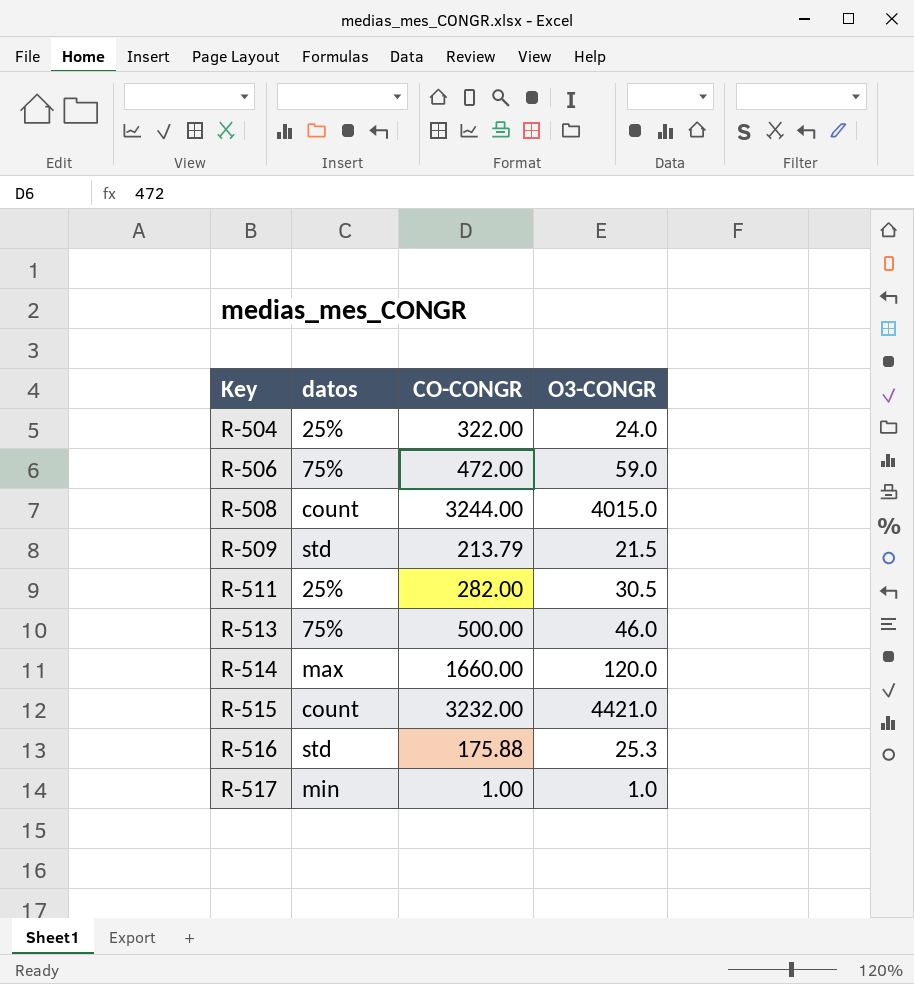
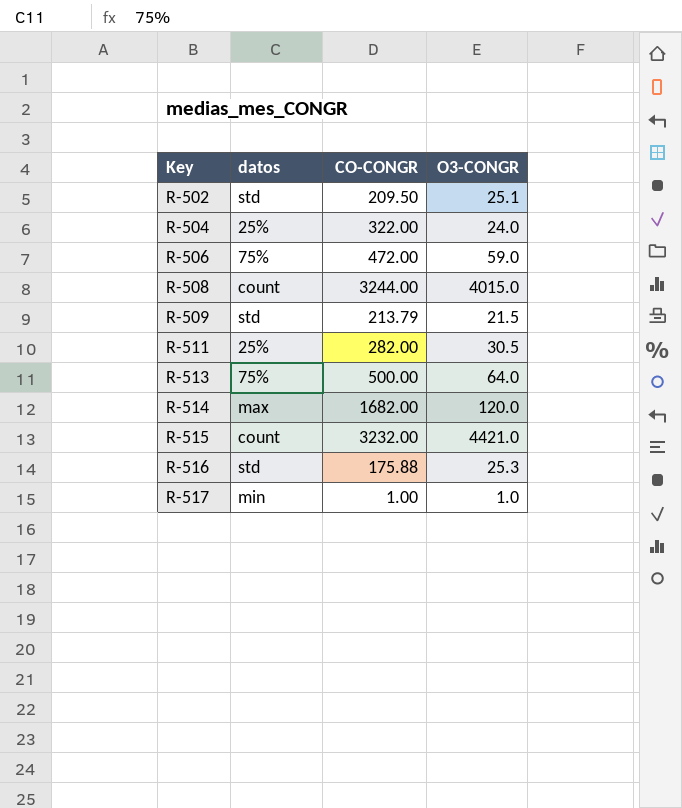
row R-502: none -> std | 209.50 | 25.1
R-513 | O3-CONGR: 46.0 -> 64.0
R-514 | CO-CONGR: 1660.00 -> 1682.00

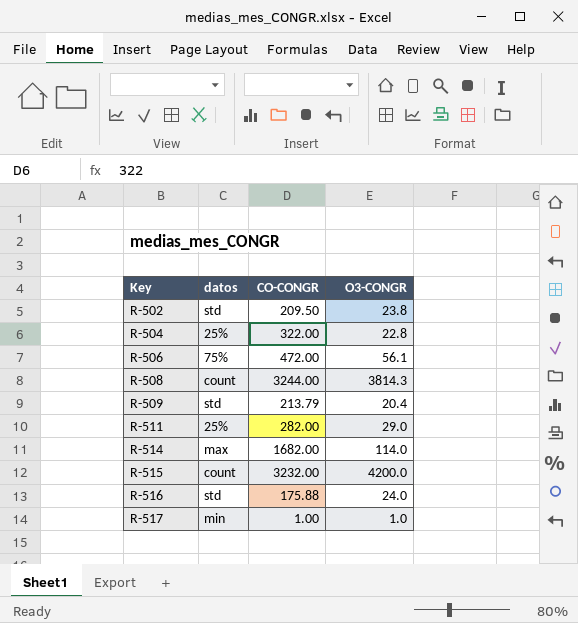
row R-513: 75% | 500.00 | 64.0 -> none
R-502 | O3-CONGR: 25.1 -> 23.8
R-504 | O3-CONGR: 24.0 -> 22.8
R-506 | O3-CONGR: 59.0 -> 56.1
R-508 | O3-CONGR: 4015.0 -> 3814.3
R-509 | O3-CONGR: 21.5 -> 20.4
R-511 | O3-CONGR: 30.5 -> 29.0
R-514 | O3-CONGR: 120.0 -> 114.0
R-515 | O3-CONGR: 4421.0 -> 4200.0
R-516 | O3-CONGR: 25.3 -> 24.0

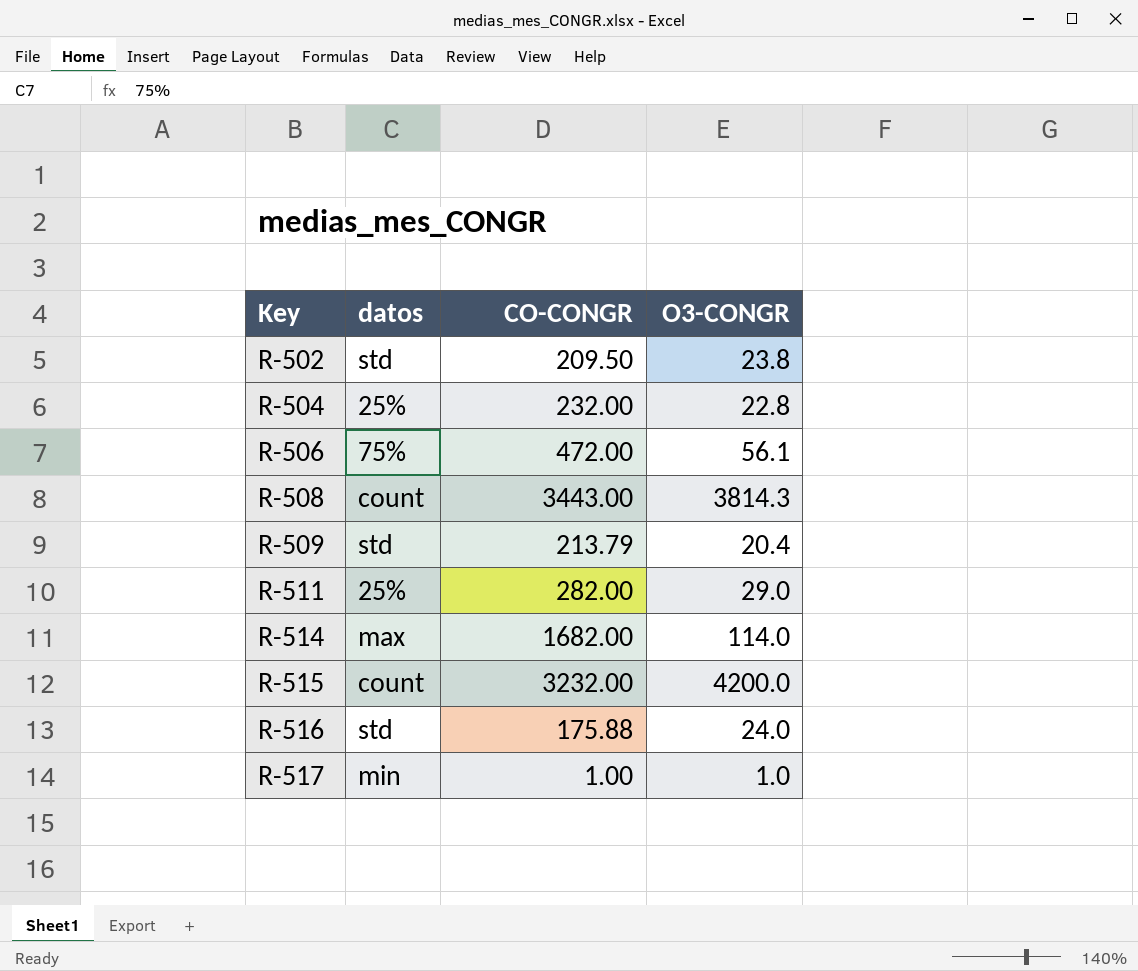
R-504 | CO-CONGR: 322.00 -> 232.00
R-508 | CO-CONGR: 3244.00 -> 3443.00

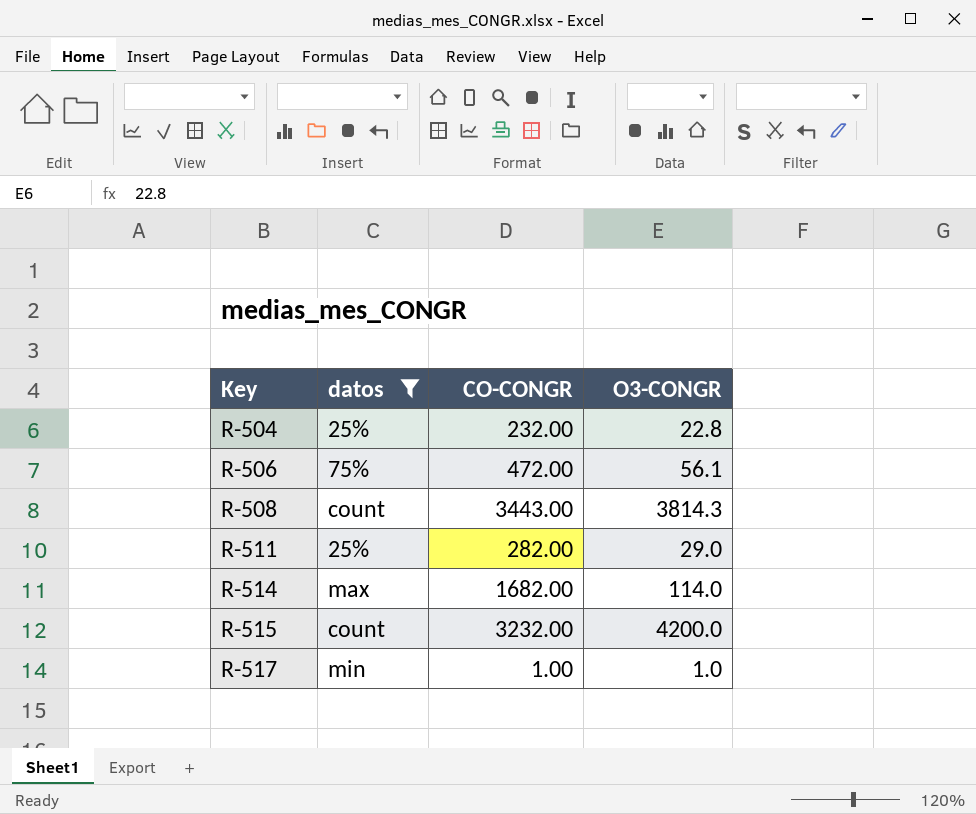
filter: none -> datos != std

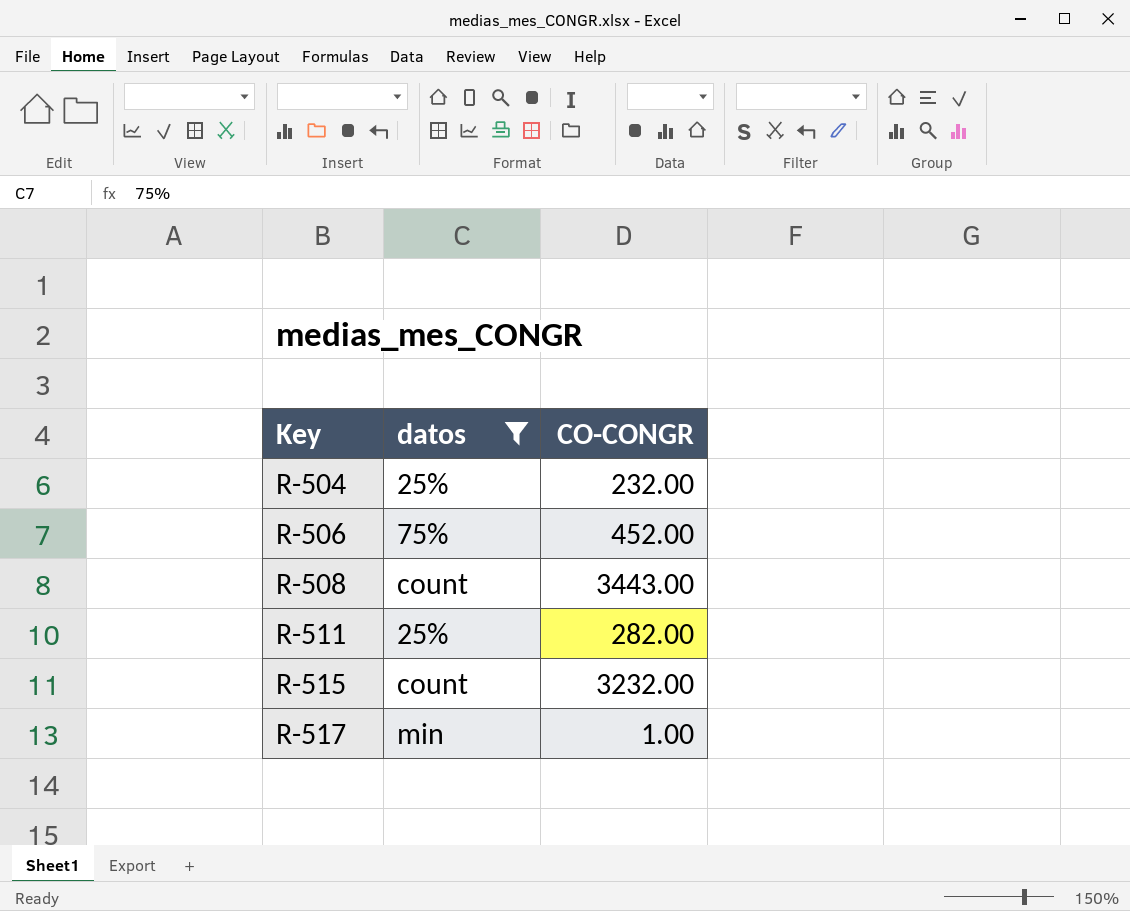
column O3-CONGR | position: 4 -> none
row R-514: max | 1682.00 | 114.0 -> none
R-506 | CO-CONGR: 472.00 -> 452.00

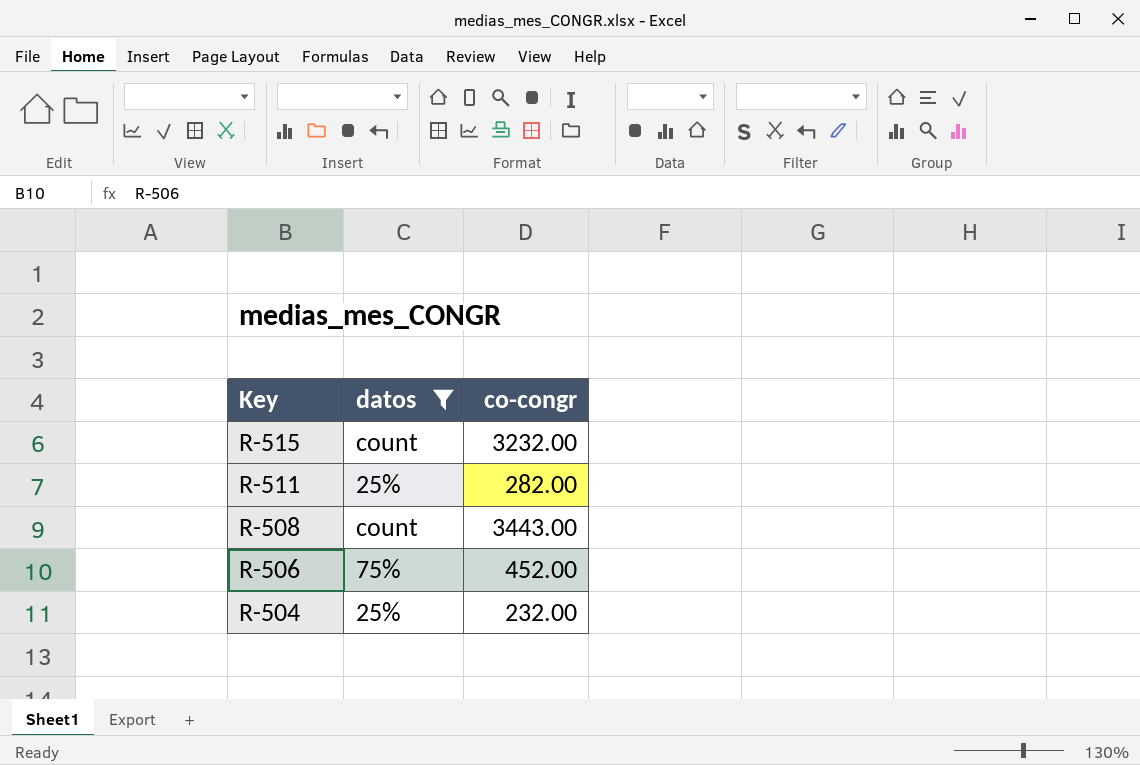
row order: Key ascending -> Key descending
column name: CO-CONGR -> co-congr
row R-517: min | 1.00 -> none

